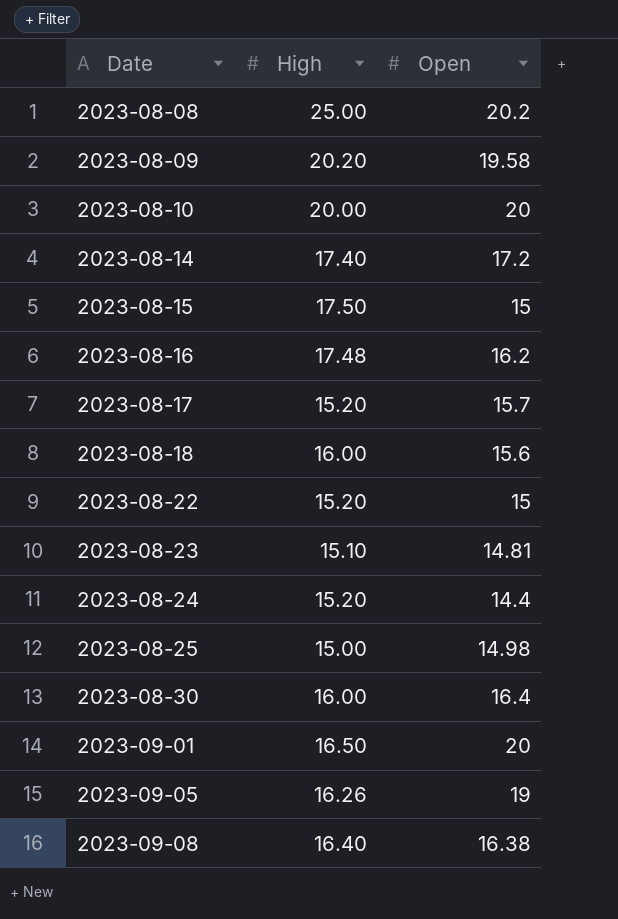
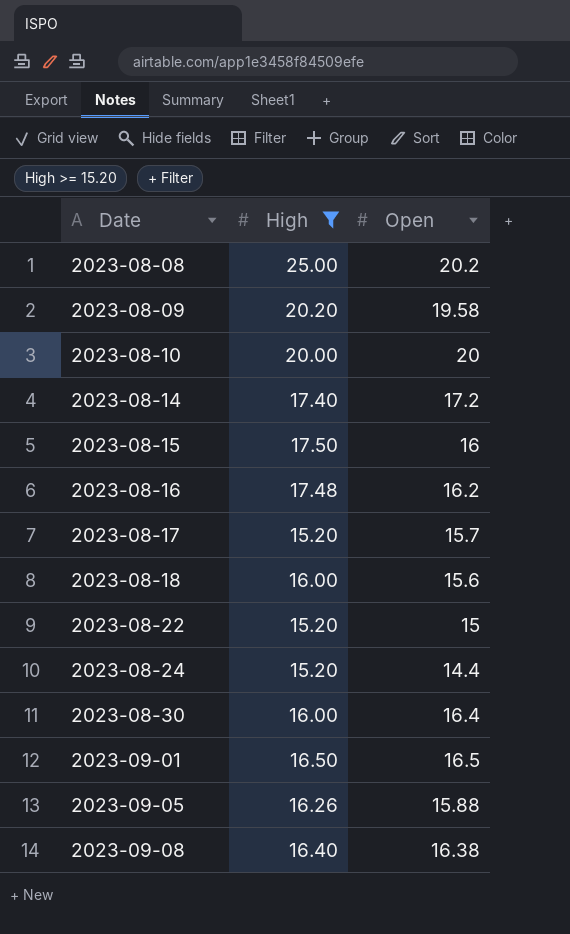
filter: none -> High >= 15.20
2023-08-15 | Open: 15 -> 16
2023-09-01 | Open: 20 -> 16.5
2023-09-05 | Open: 19 -> 15.88

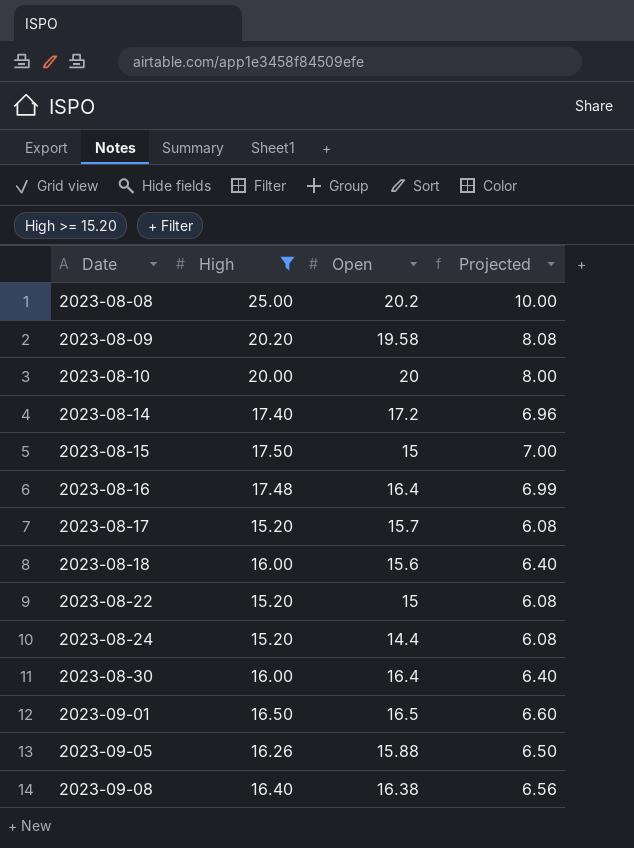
column Projected | formula: none -> [High] * 0.4
2023-08-15 | Open: 16 -> 15
2023-08-16 | Open: 16.2 -> 16.4

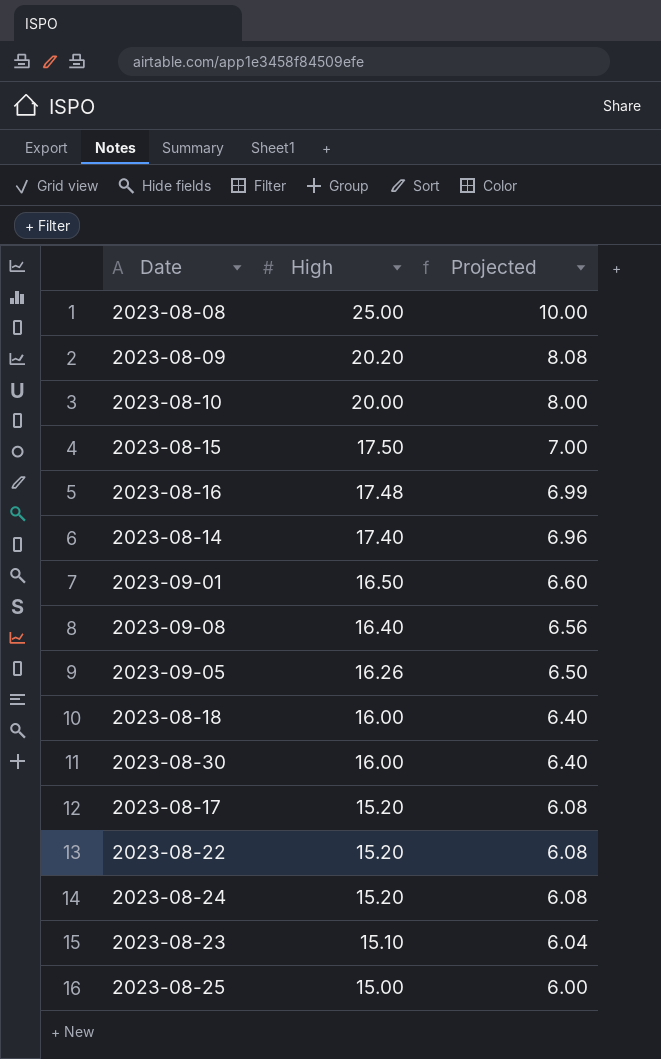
filter: High >= 15.20 -> none
row order: Date ascending -> High descending
column Open | position: 3 -> none

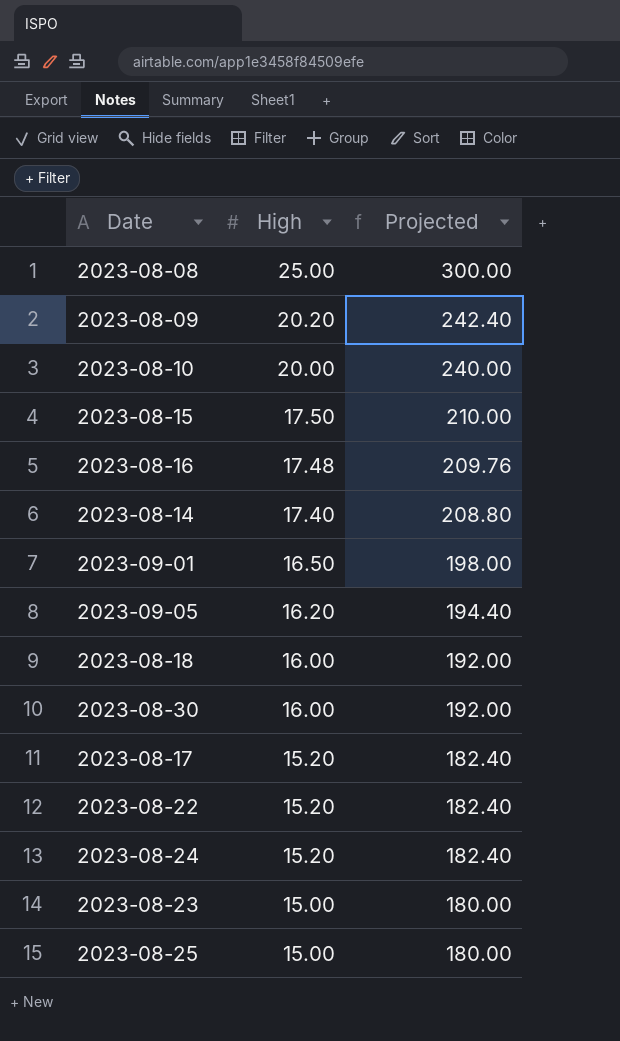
column Projected | formula: [High] * 0.4 -> [High] * 12
row 2023-09-08: 16.40 | 6.56 -> none
2023-09-05 | High: 16.26 -> 16.20
2023-08-23 | High: 15.10 -> 15.00

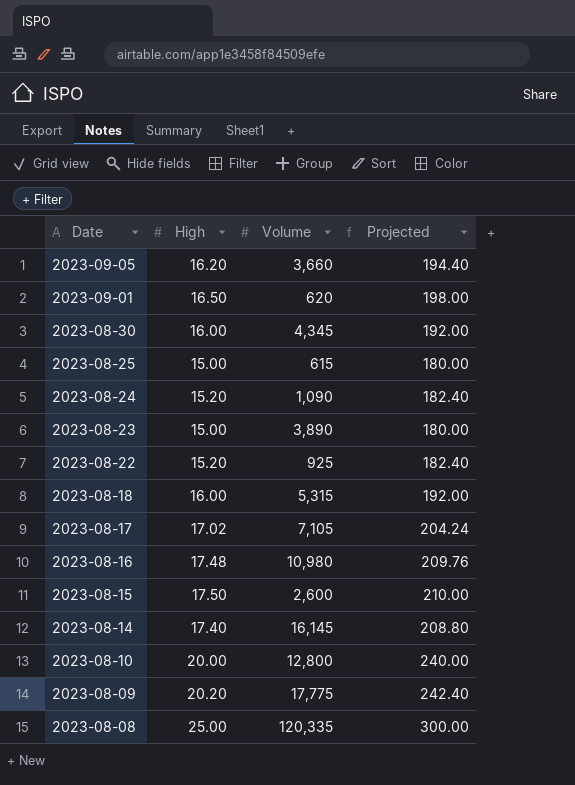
row order: High descending -> Date descending
column Volume | position: none -> 3
2023-08-17 | High: 15.20 -> 17.02
2023-08-17 | Projected: 182.40 -> 204.24

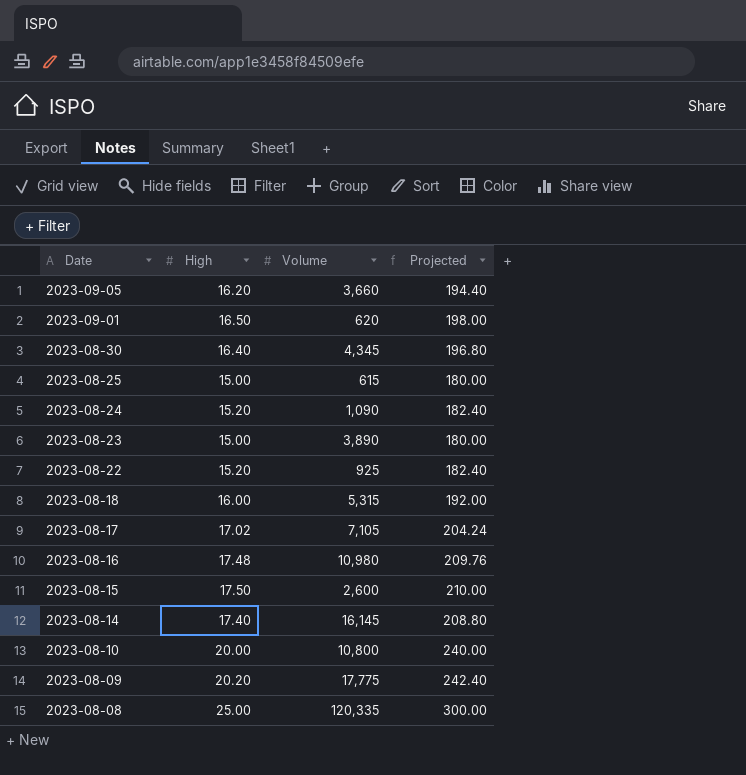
2023-08-30 | High: 16.00 -> 16.40
2023-08-30 | Projected: 192.00 -> 196.80
2023-08-10 | Volume: 12,800 -> 10,800

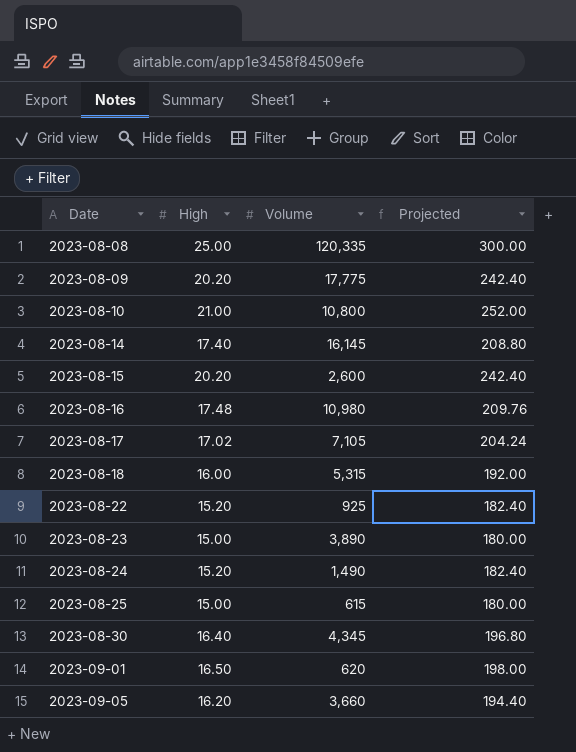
row order: Date descending -> Date ascending
2023-08-10 | High: 20.00 -> 21.00
2023-08-10 | Projected: 240.00 -> 252.00
2023-08-15 | High: 17.50 -> 20.20
2023-08-15 | Projected: 210.00 -> 242.40
2023-08-24 | Volume: 1,090 -> 1,490

